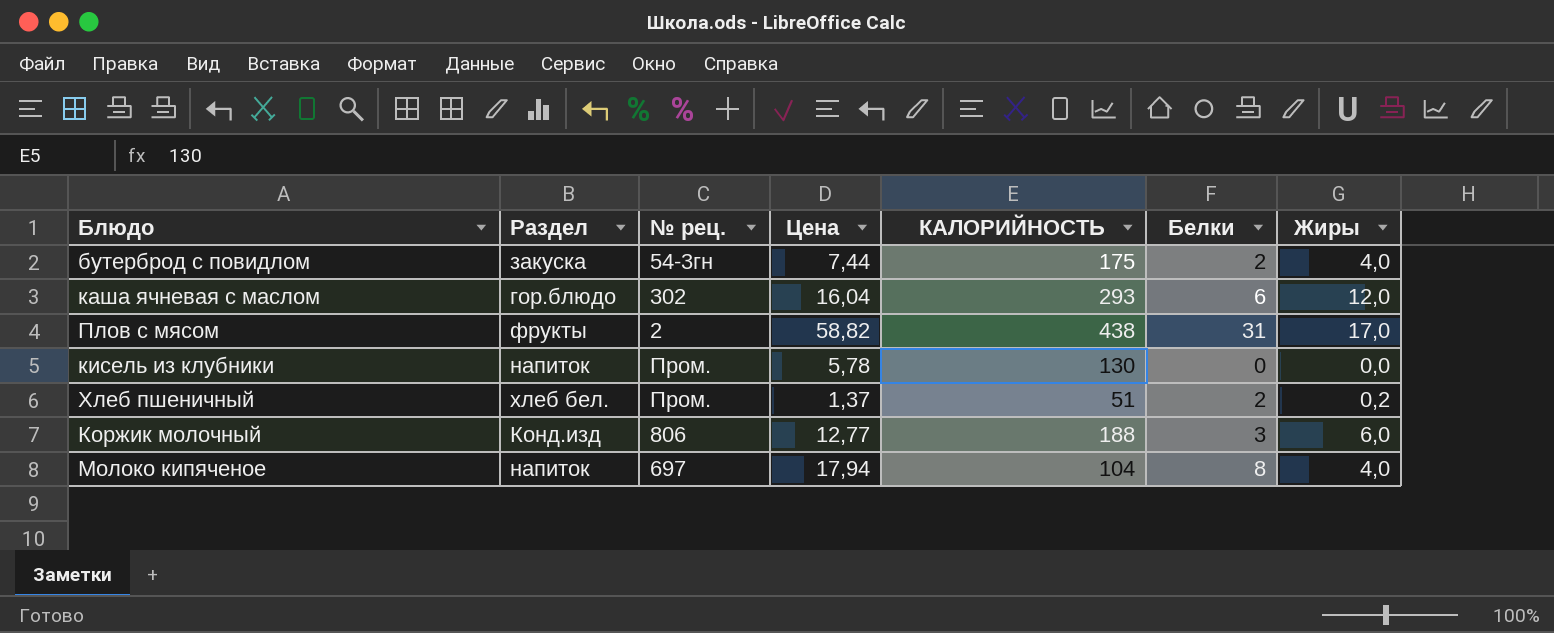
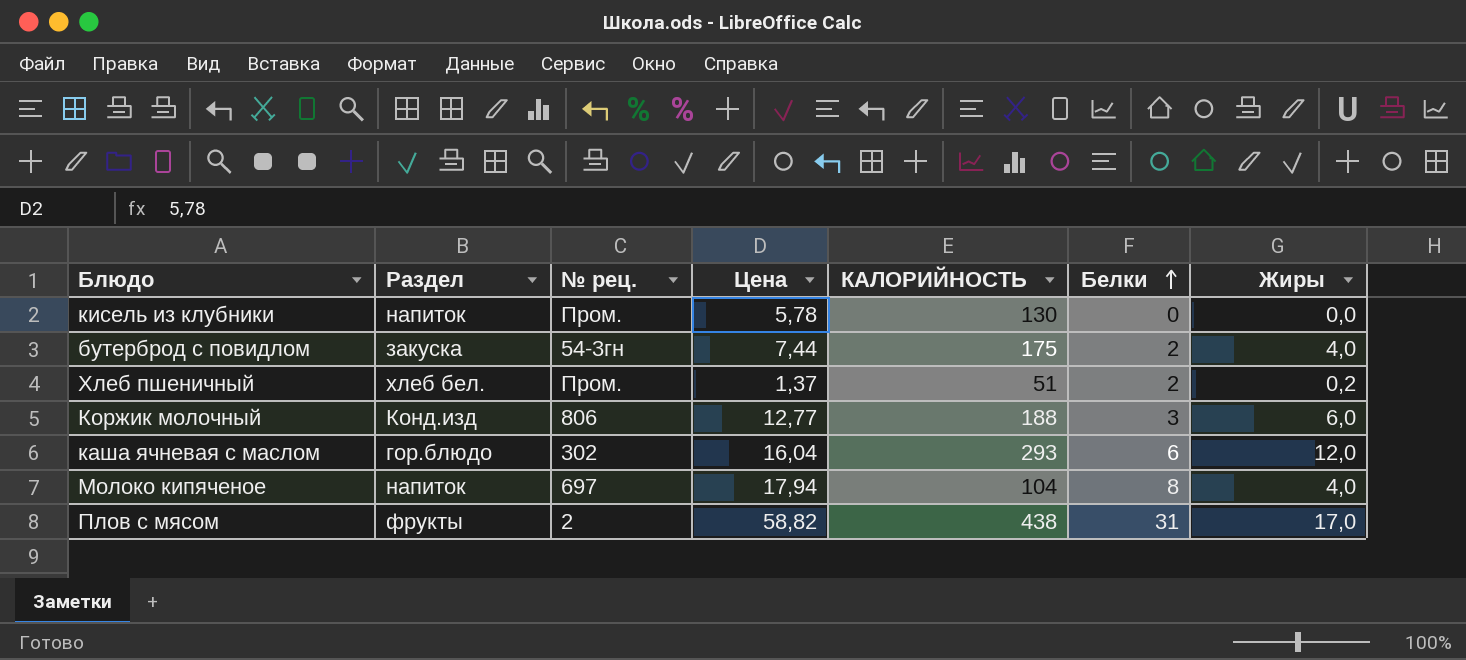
row order: none -> Белки ascending

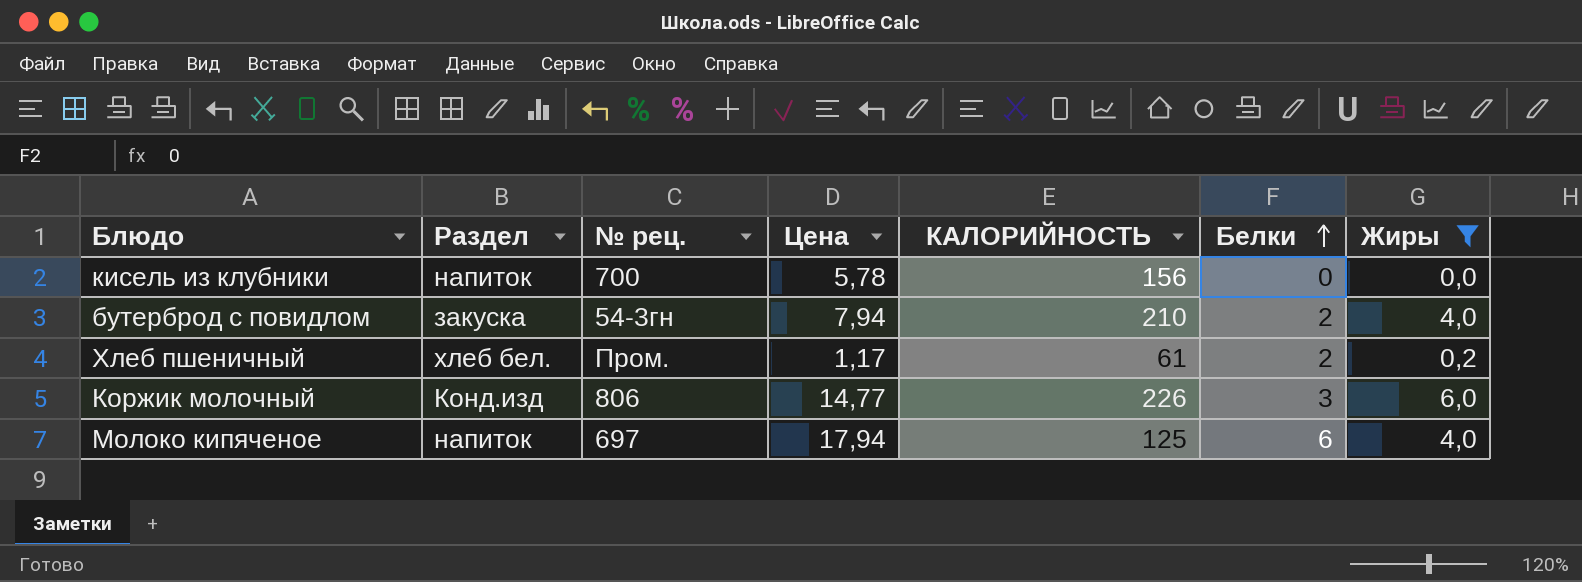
filter: none -> Жиры <= 6,0
кисель из клубники | № рец.: Пром. -> 700
кисель из клубники | КАЛОРИЙНОСТЬ: 130 -> 156
бутерброд с повидлом | Цена: 7,44 -> 7,94
бутерброд с повидлом | КАЛОРИЙНОСТЬ: 175 -> 210
Хлеб пшеничный | Цена: 1,37 -> 1,17
Хлеб пшеничный | КАЛОРИЙНОСТЬ: 51 -> 61
Коржик молочный | Цена: 12,77 -> 14,77
Коржик молочный | КАЛОРИЙНОСТЬ: 188 -> 226
Молоко кипяченое | КАЛОРИЙНОСТЬ: 104 -> 125
Молоко кипяченое | Белки: 8 -> 6

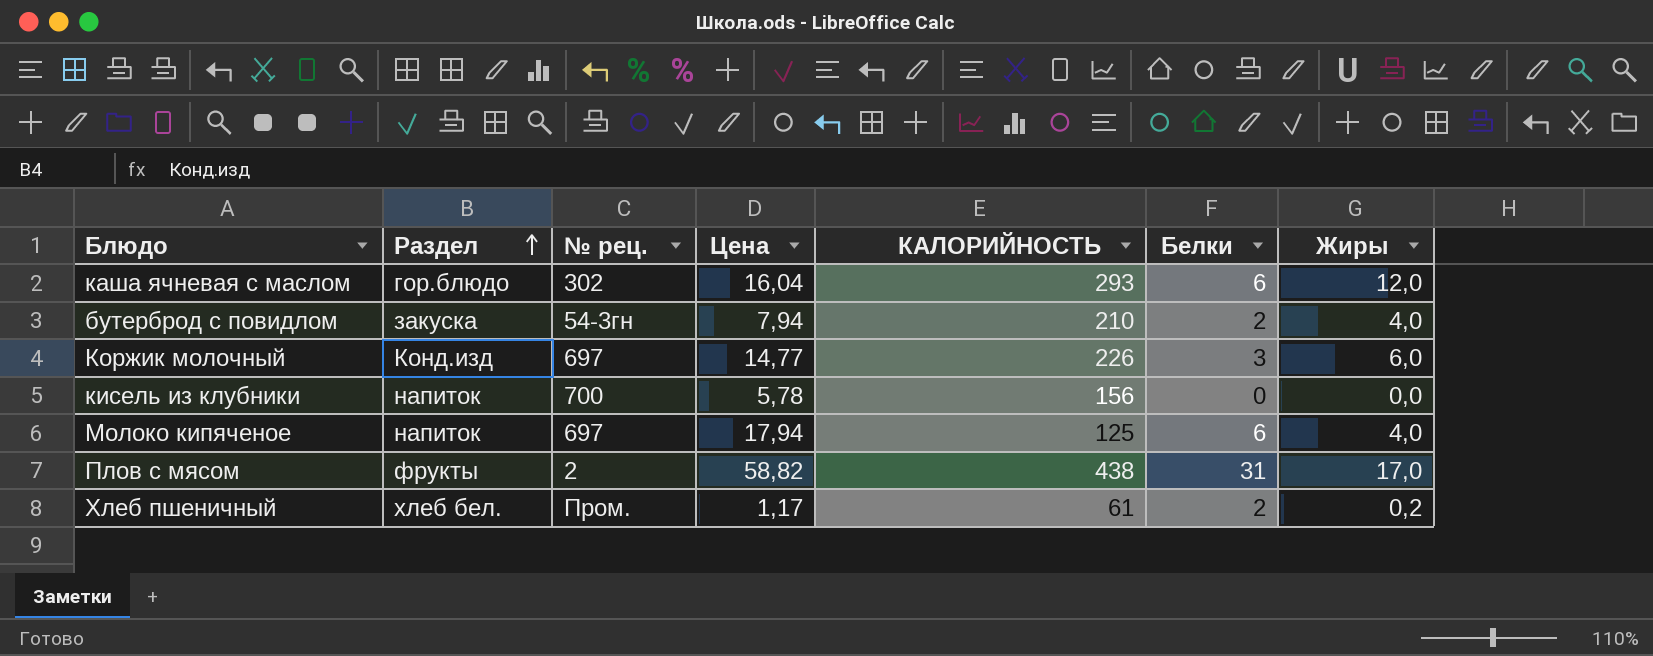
filter: Жиры <= 6,0 -> none
row order: Белки ascending -> Раздел ascending
Коржик молочный | № рец.: 806 -> 697

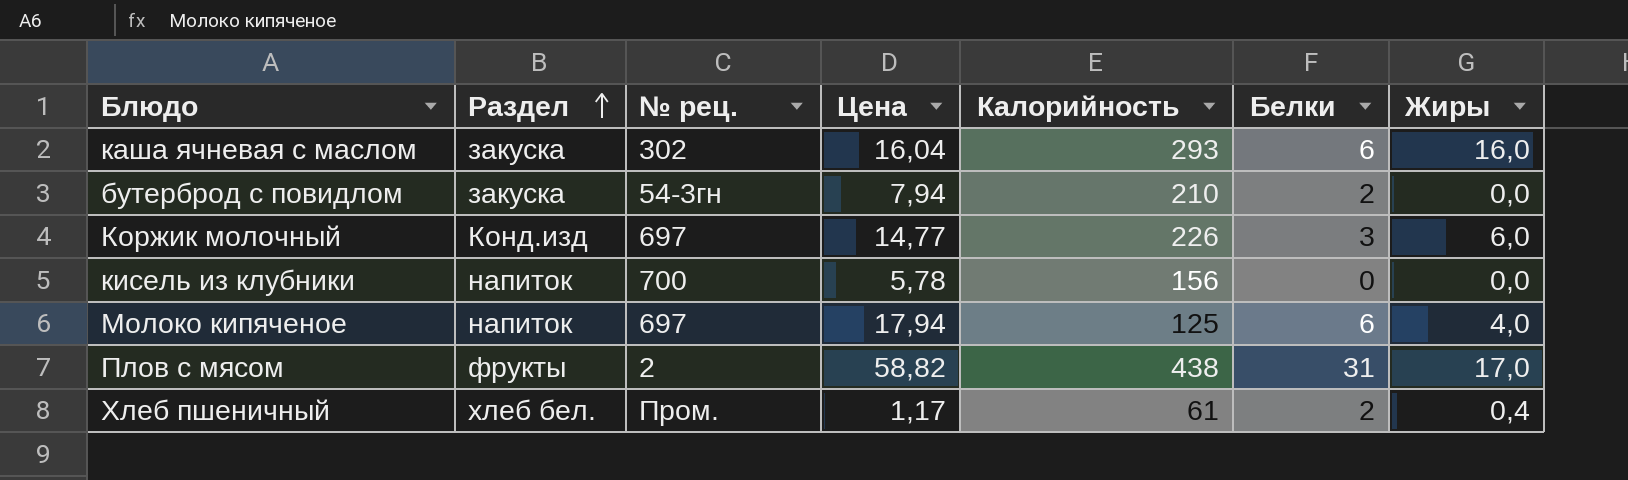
column name: КАЛОРИЙНОСТЬ -> Калорийность
каша ячневая с маслом | Раздел: гор.блюдо -> закуска
каша ячневая с маслом | Жиры: 12,0 -> 16,0
бутерброд с повидлом | Жиры: 4,0 -> 0,0
Хлеб пшеничный | Жиры: 0,2 -> 0,4

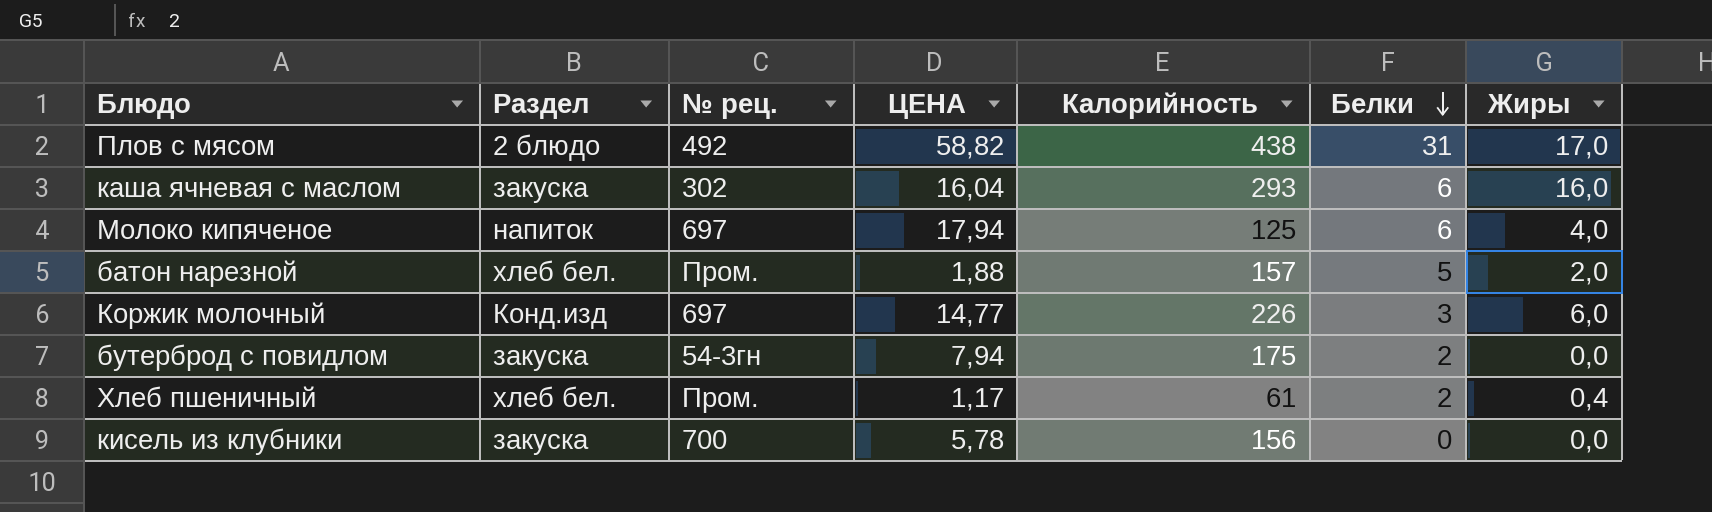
row order: Раздел ascending -> Белки descending
column name: Цена -> ЦЕНА
Плов с мясом | Раздел: фрукты -> 2 блюдо
Плов с мясом | № рец.: 2 -> 492
row батон нарезной: none -> хлеб бел. | Пром. | 1,88 | 157 | 5 | 2,0
бутерброд с повидлом | Калорийность: 210 -> 175
кисель из клубники | Раздел: напиток -> закуска

